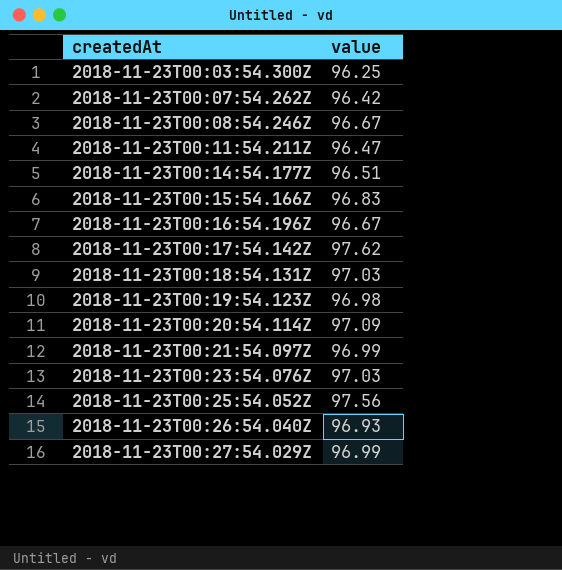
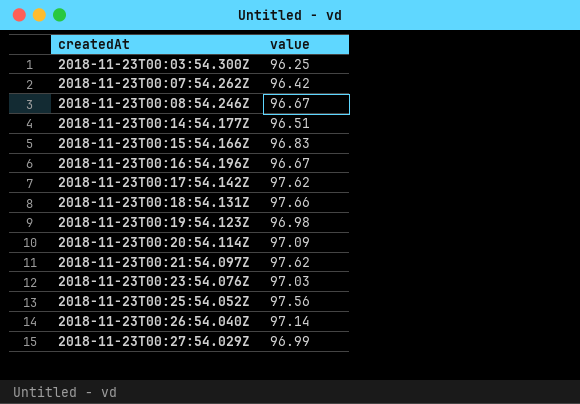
row 2018-11-23T00:11:54.211Z: 96.47 -> none
2018-11-23T00:18:54.131Z | value: 97.03 -> 97.66
2018-11-23T00:21:54.097Z | value: 96.99 -> 97.62
2018-11-23T00:26:54.040Z | value: 96.93 -> 97.14

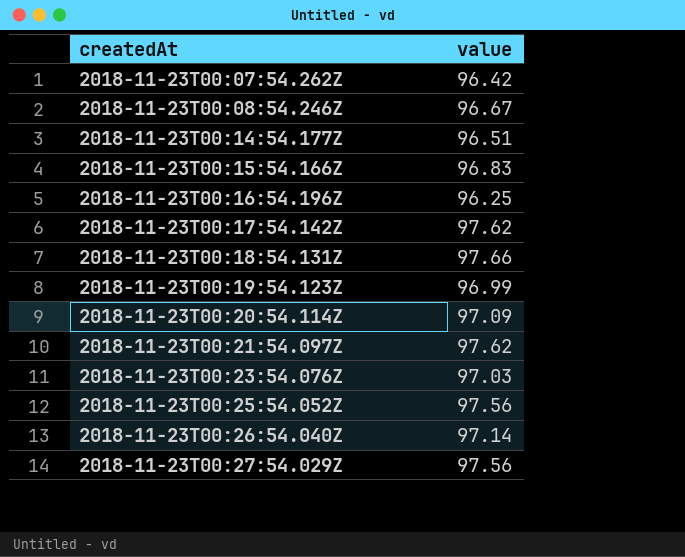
row 2018-11-23T00:03:54.300Z: 96.25 -> none
2018-11-23T00:16:54.196Z | value: 96.67 -> 96.25
2018-11-23T00:19:54.123Z | value: 96.98 -> 96.99
2018-11-23T00:27:54.029Z | value: 96.99 -> 97.56

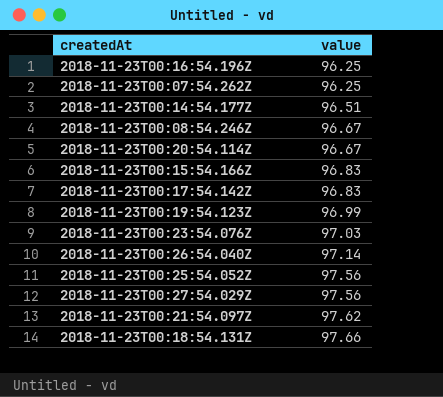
row order: createdAt ascending -> value ascending
2018-11-23T00:07:54.262Z | value: 96.42 -> 96.25
2018-11-23T00:20:54.114Z | value: 97.09 -> 96.67
2018-11-23T00:17:54.142Z | value: 97.62 -> 96.83

